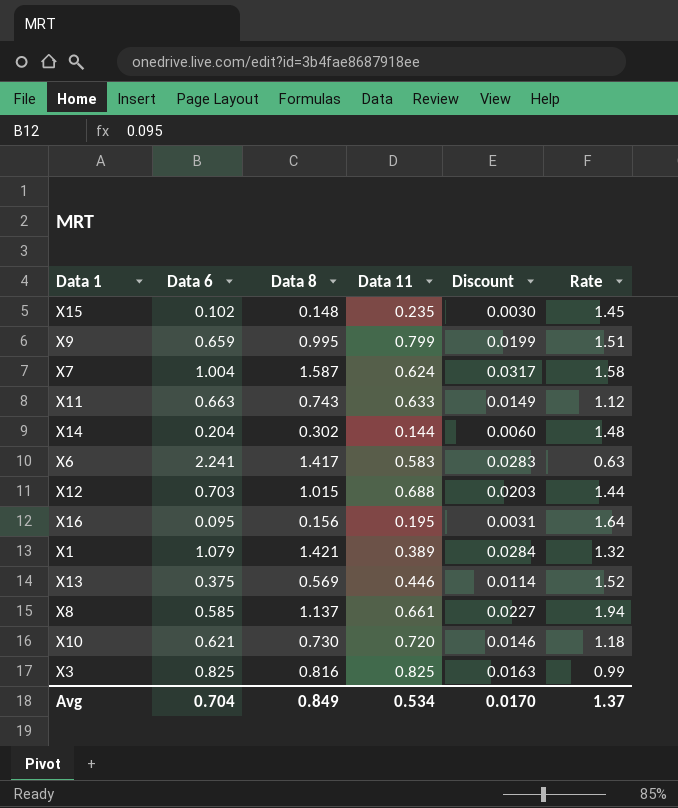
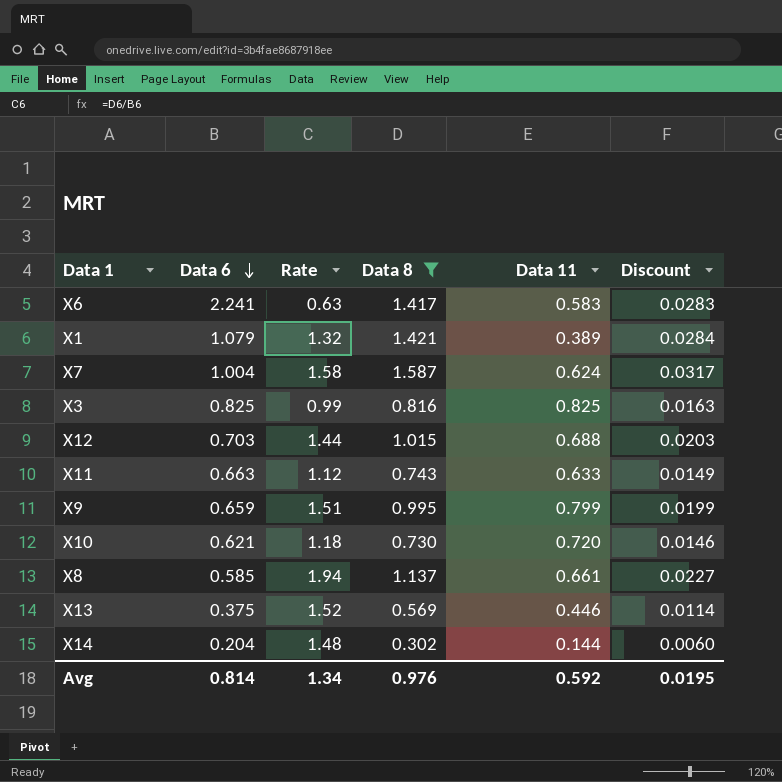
filter: none -> Data 8 >= 0.302
row order: none -> Data 6 descending
column Rate | position: 6 -> 3
Avg | Data 6: 0.704 -> 0.814
Avg | Rate: 1.37 -> 1.34
Avg | Data 8: 0.849 -> 0.976
Avg | Data 11: 0.534 -> 0.592
Avg | Discount: 0.0170 -> 0.0195

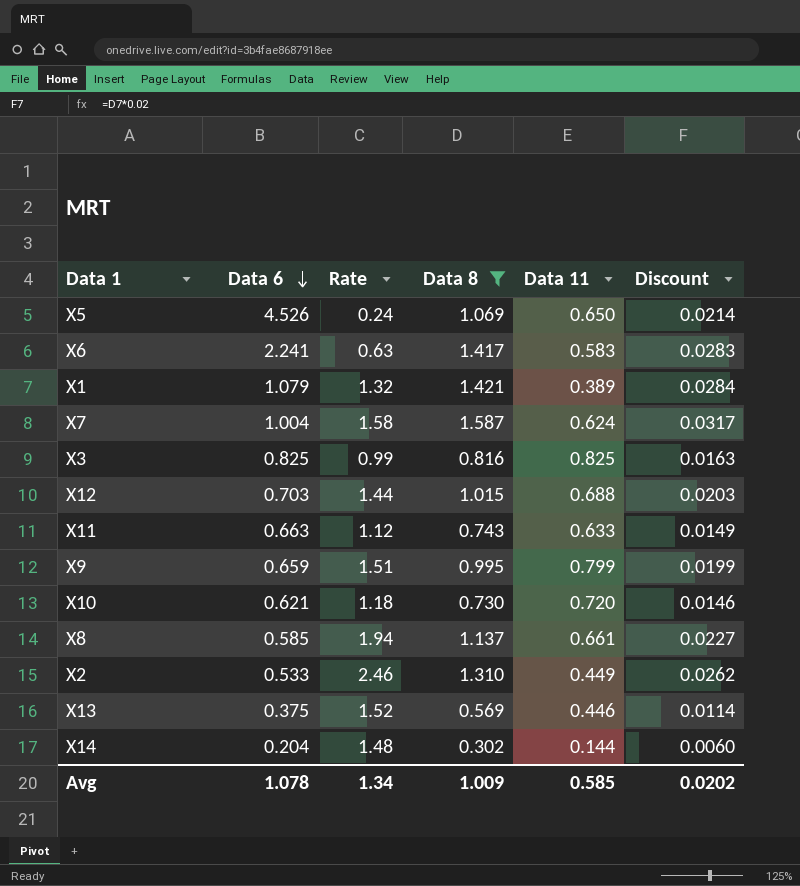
row X5: none -> 4.526 | 0.24 | 1.069 | 0.650 | 0.0214
row X2: none -> 0.533 | 2.46 | 1.310 | 0.449 | 0.0262
Avg | Data 6: 0.814 -> 1.078
Avg | Data 8: 0.976 -> 1.009
Avg | Data 11: 0.592 -> 0.585
Avg | Discount: 0.0195 -> 0.0202

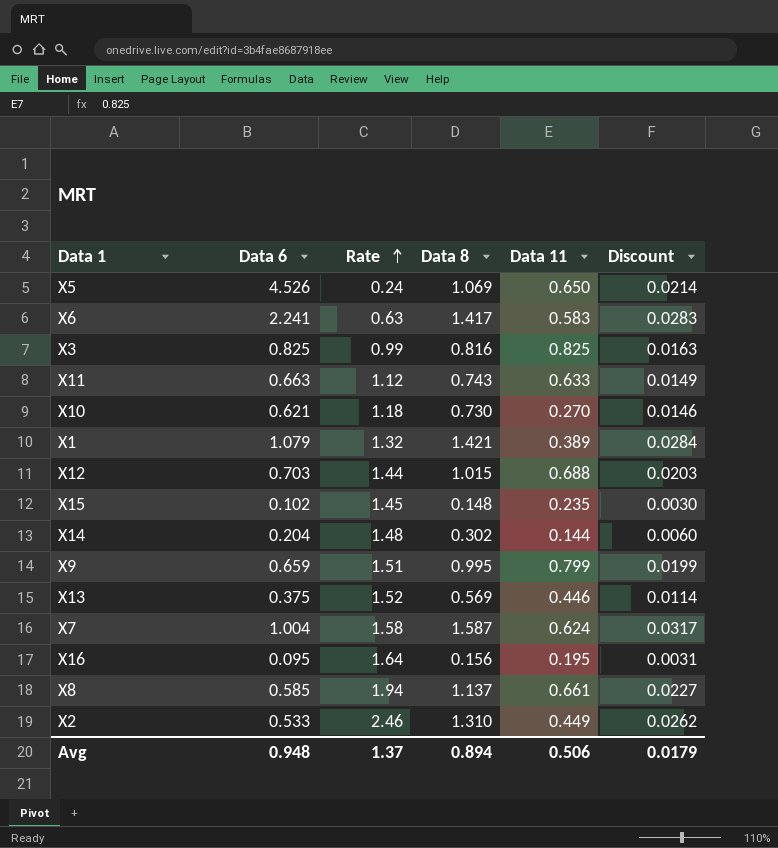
filter: Data 8 >= 0.302 -> none
row order: Data 6 descending -> Rate ascending
X10 | Data 11: 0.720 -> 0.270
Avg | Data 6: 1.078 -> 0.948
Avg | Rate: 1.34 -> 1.37
Avg | Data 8: 1.009 -> 0.894
Avg | Data 11: 0.585 -> 0.506
Avg | Discount: 0.0202 -> 0.0179

